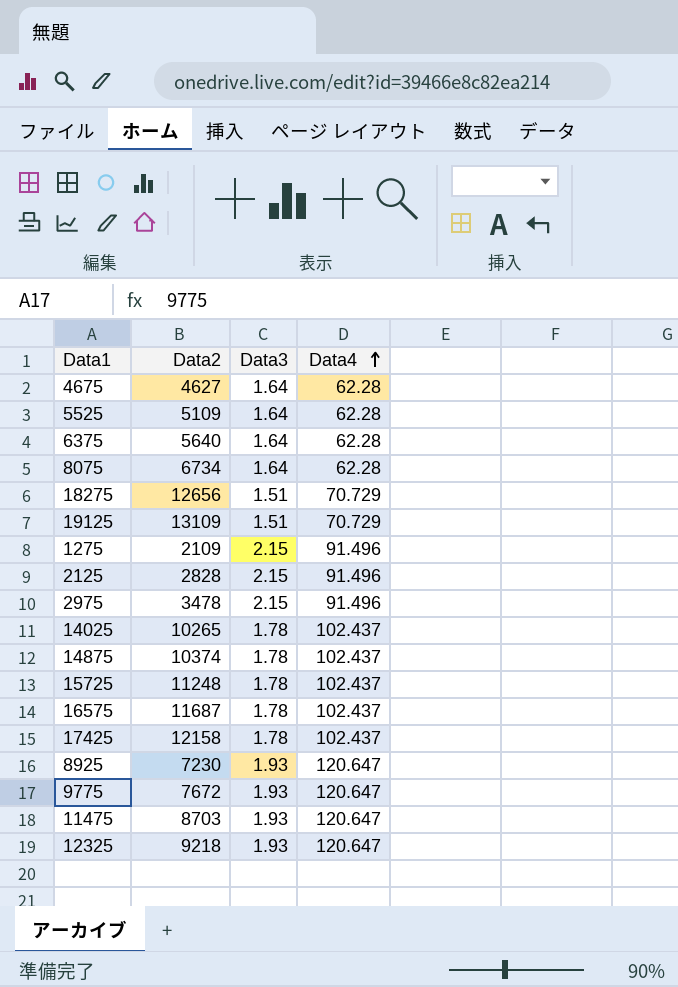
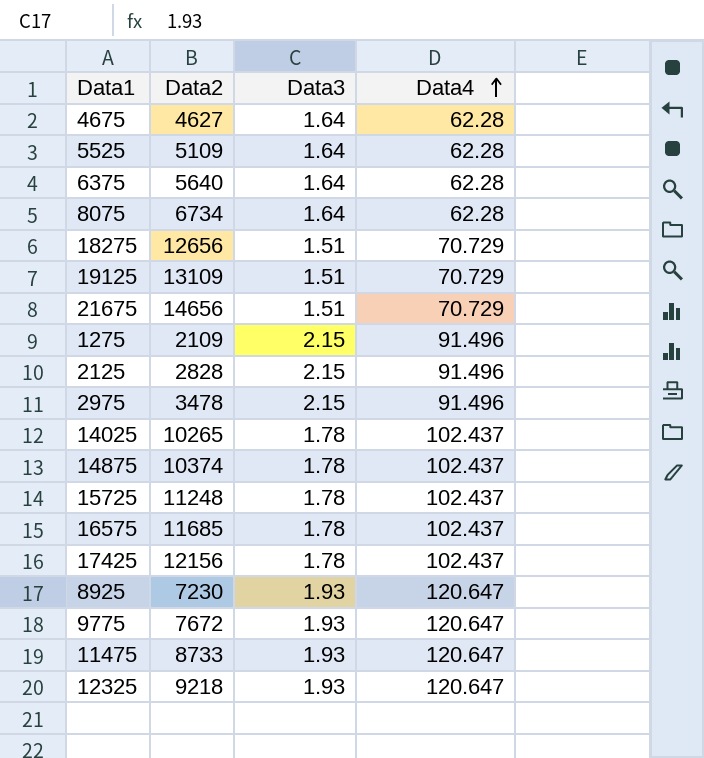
row 21675: none -> 14656 | 1.51 | 70.729
16575 | Data2: 11687 -> 11685
17425 | Data2: 12158 -> 12156
11475 | Data2: 8703 -> 8733

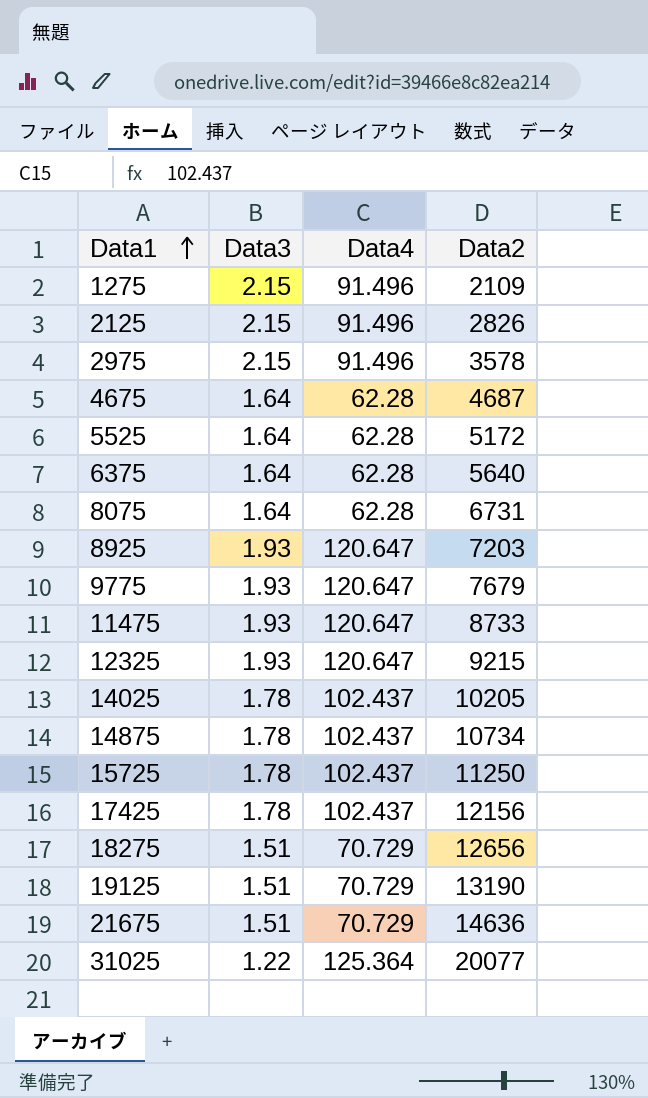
row order: Data4 ascending -> Data1 ascending
column Data2 | position: 2 -> 4
row 16575: 11685 | 1.78 | 102.437 -> none
2125 | Data2: 2828 -> 2826
2975 | Data2: 3478 -> 3578
4675 | Data2: 4627 -> 4687
5525 | Data2: 5109 -> 5172
8075 | Data2: 6734 -> 6731
8925 | Data2: 7230 -> 7203
9775 | Data2: 7672 -> 7679
12325 | Data2: 9218 -> 9215
14025 | Data2: 10265 -> 10205
14875 | Data2: 10374 -> 10734
15725 | Data2: 11248 -> 11250
19125 | Data2: 13109 -> 13190
21675 | Data2: 14656 -> 14636
row 31025: none -> 1.22 | 125.364 | 20077

